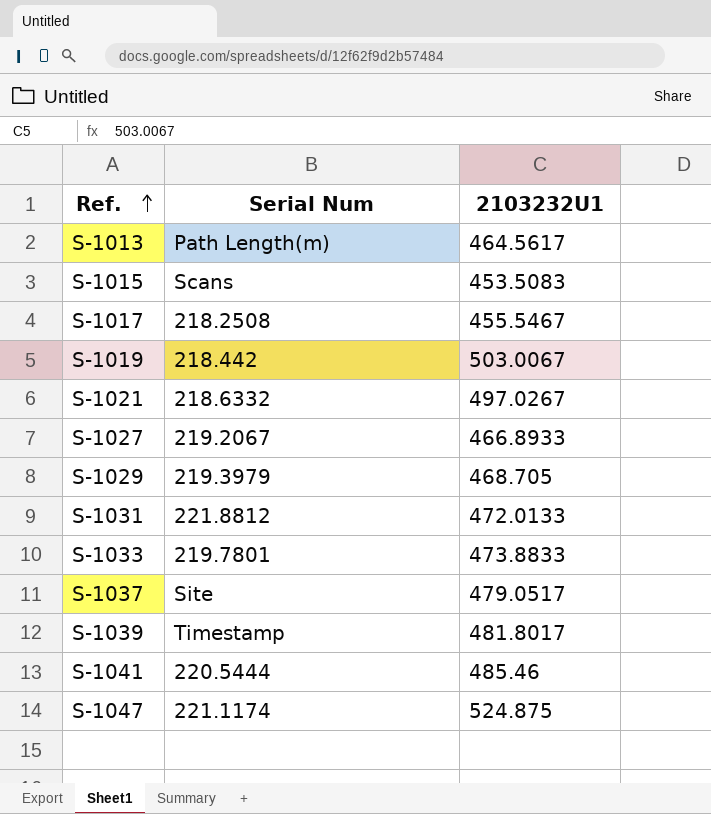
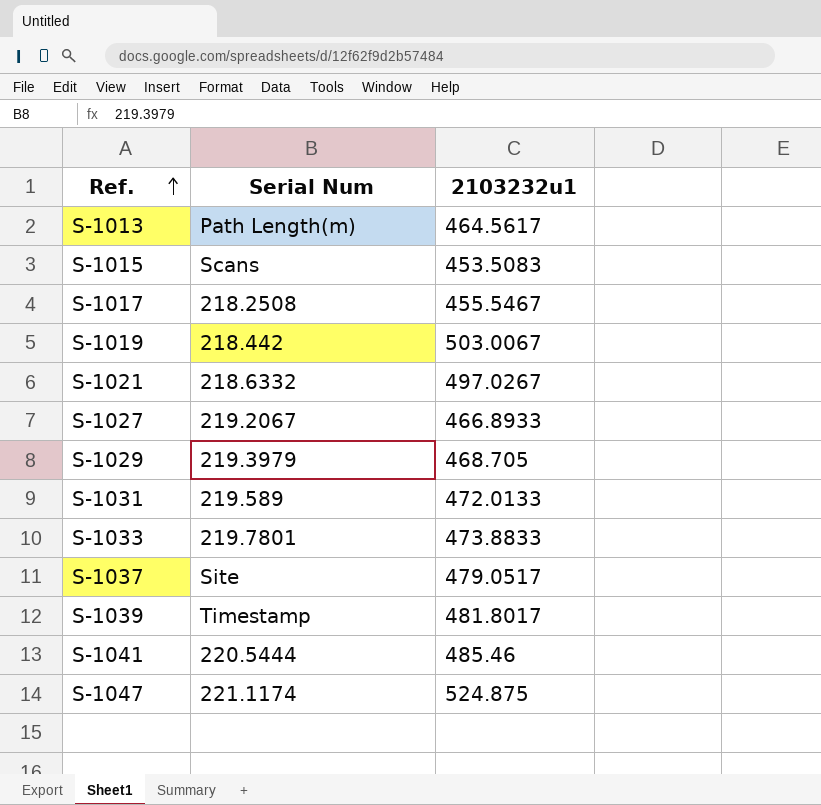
column name: 2103232U1 -> 2103232u1
S-1031 | Serial Num: 221.8812 -> 219.589

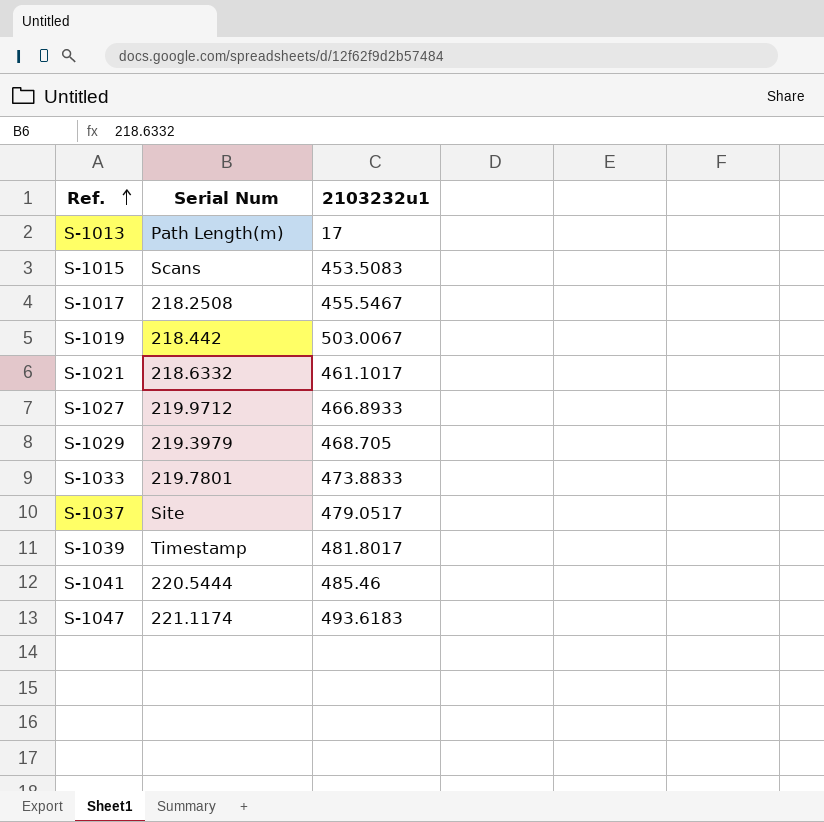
row S-1031: 219.589 | 472.0133 -> none
S-1013 | 2103232u1: 464.5617 -> 17
S-1021 | 2103232u1: 497.0267 -> 461.1017
S-1027 | Serial Num: 219.2067 -> 219.9712
S-1047 | 2103232u1: 524.875 -> 493.6183

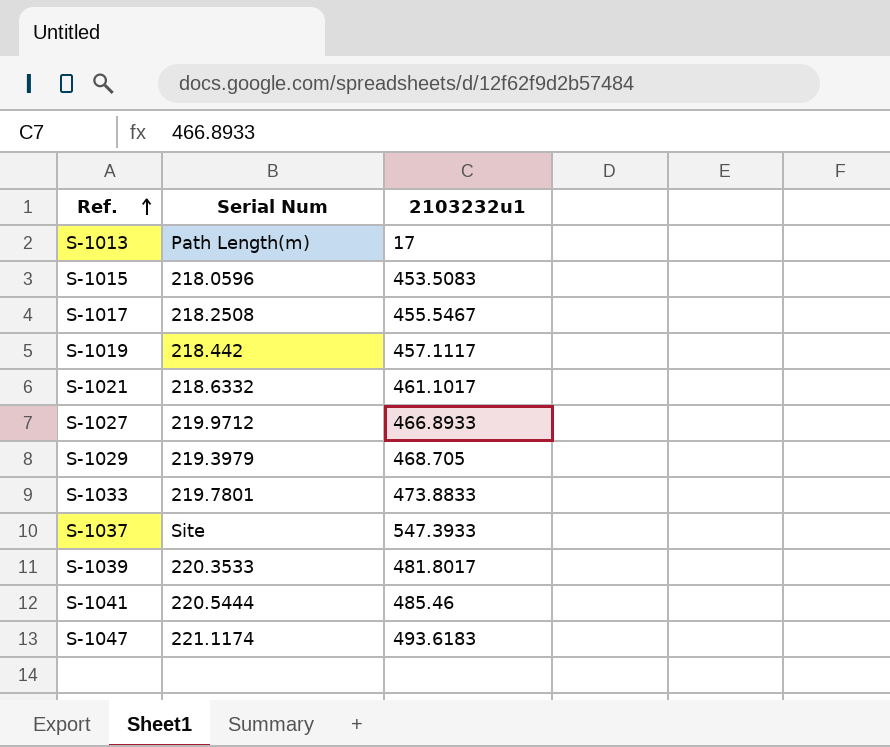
S-1015 | Serial Num: Scans -> 218.0596
S-1019 | 2103232u1: 503.0067 -> 457.1117
S-1037 | 2103232u1: 479.0517 -> 547.3933
S-1039 | Serial Num: Timestamp -> 220.3533

